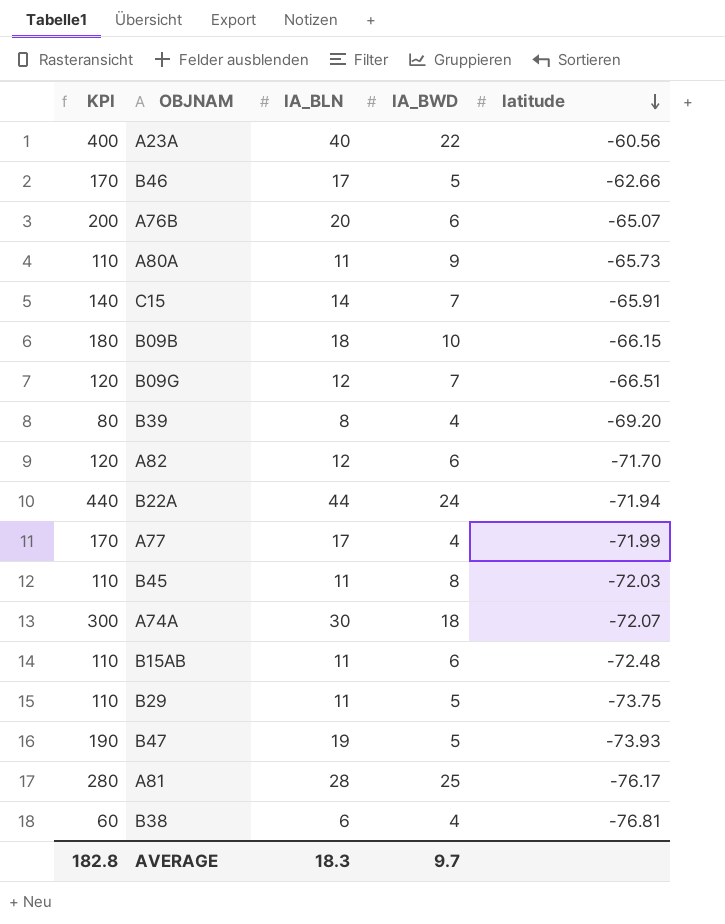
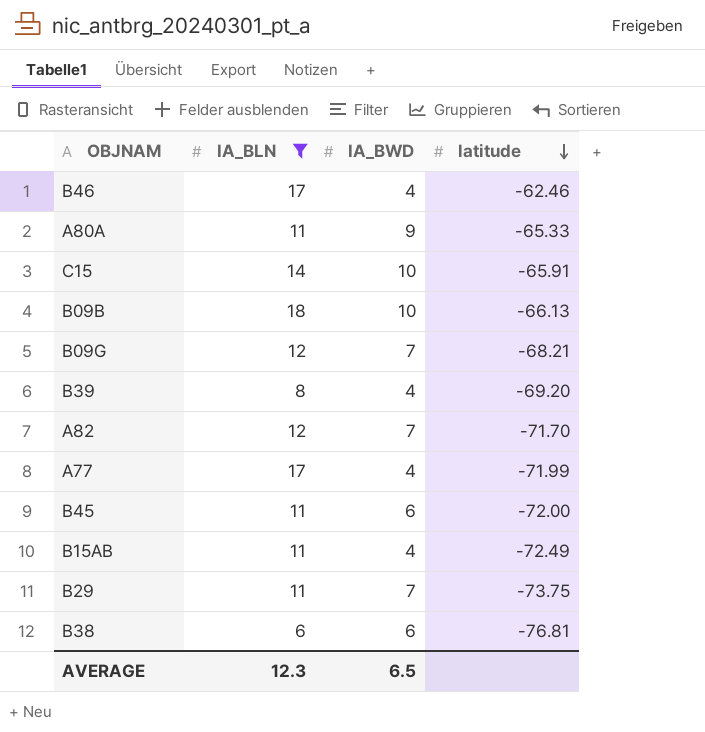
filter: none -> IA_BLN <= 18
column KPI | formula: [IA_BLN] * 10 -> none
B46 | IA_BWD: 5 -> 4
B46 | latitude: -62.66 -> -62.46
A80A | latitude: -65.73 -> -65.33
C15 | IA_BWD: 7 -> 10
B09B | latitude: -66.15 -> -66.13
B09G | latitude: -66.51 -> -68.21
A82 | IA_BWD: 6 -> 7
B45 | IA_BWD: 8 -> 6
B45 | latitude: -72.03 -> -72.00
B15AB | IA_BWD: 6 -> 4
B15AB | latitude: -72.48 -> -72.49
B29 | IA_BWD: 5 -> 7
B38 | IA_BWD: 4 -> 6
AVERAGE | IA_BLN: 18.3 -> 12.3
AVERAGE | IA_BWD: 9.7 -> 6.5

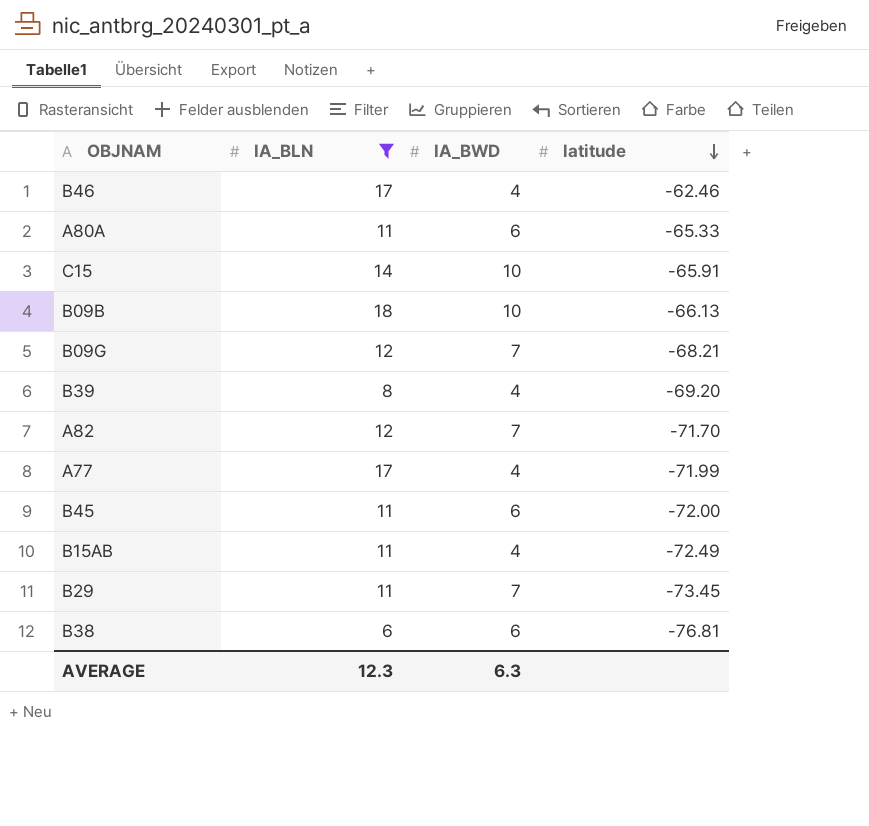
A80A | IA_BWD: 9 -> 6
B29 | latitude: -73.75 -> -73.45
AVERAGE | IA_BWD: 6.5 -> 6.3

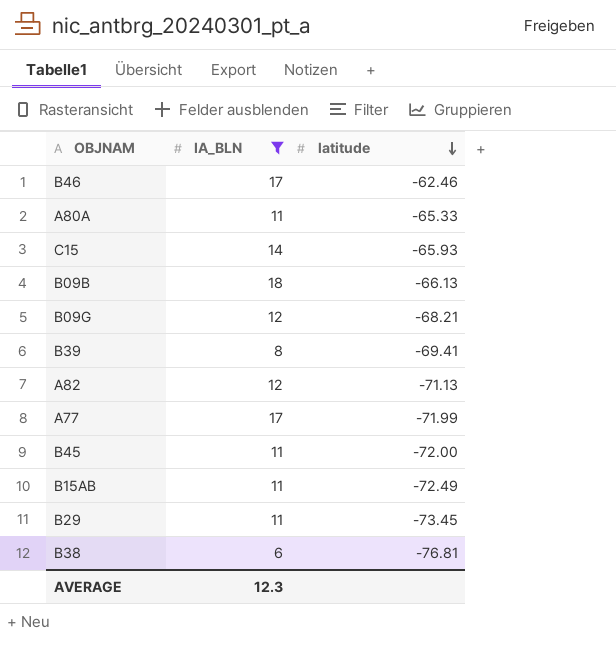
column IA_BWD | position: 3 -> none
C15 | latitude: -65.91 -> -65.93
B39 | latitude: -69.20 -> -69.41
A82 | latitude: -71.70 -> -71.13

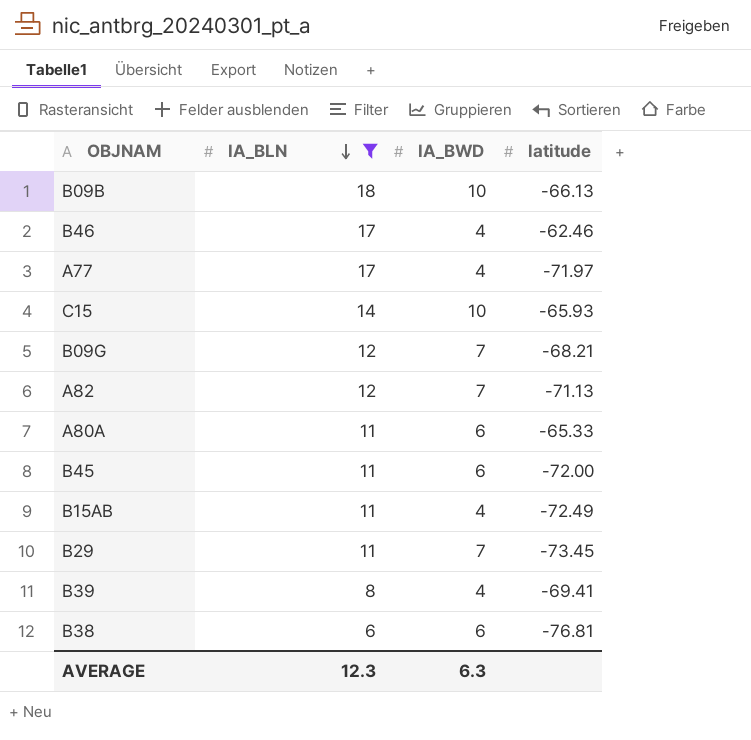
row order: latitude descending -> IA_BLN descending
column IA_BWD | position: none -> 3
A77 | latitude: -71.99 -> -71.97

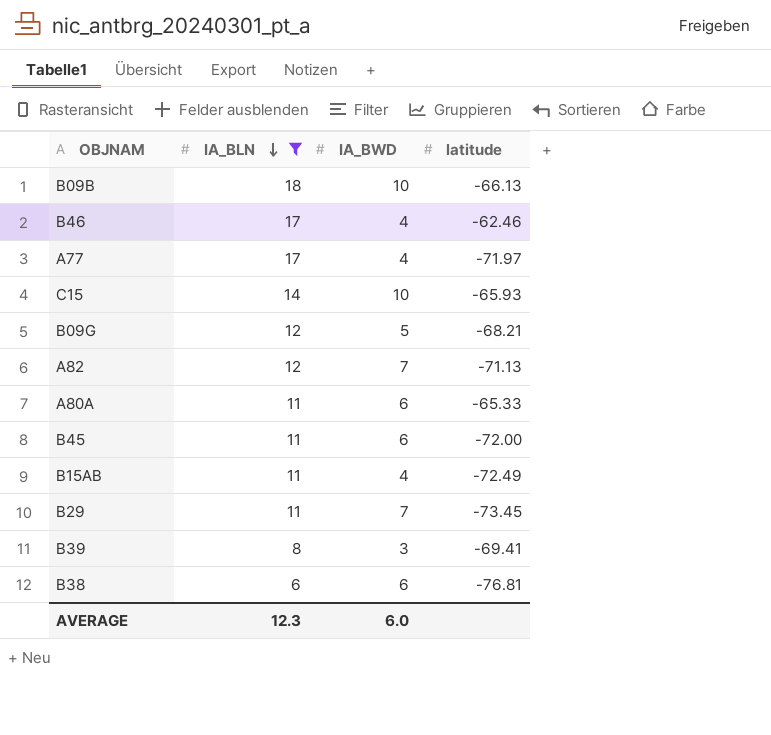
B09G | IA_BWD: 7 -> 5
B39 | IA_BWD: 4 -> 3
AVERAGE | IA_BWD: 6.3 -> 6.0

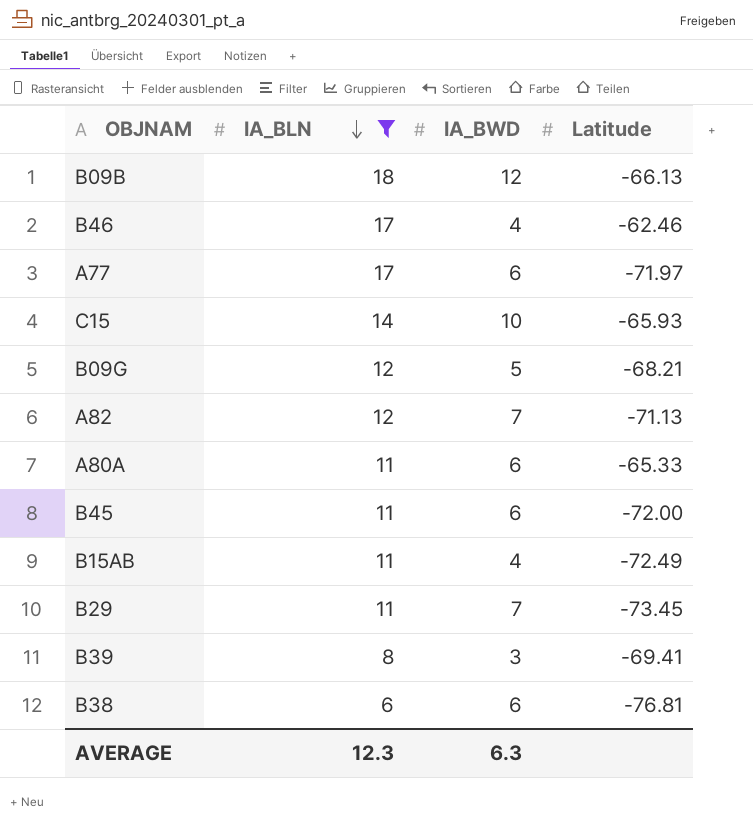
column name: latitude -> Latitude
B09B | IA_BWD: 10 -> 12
A77 | IA_BWD: 4 -> 6
AVERAGE | IA_BWD: 6.0 -> 6.3

